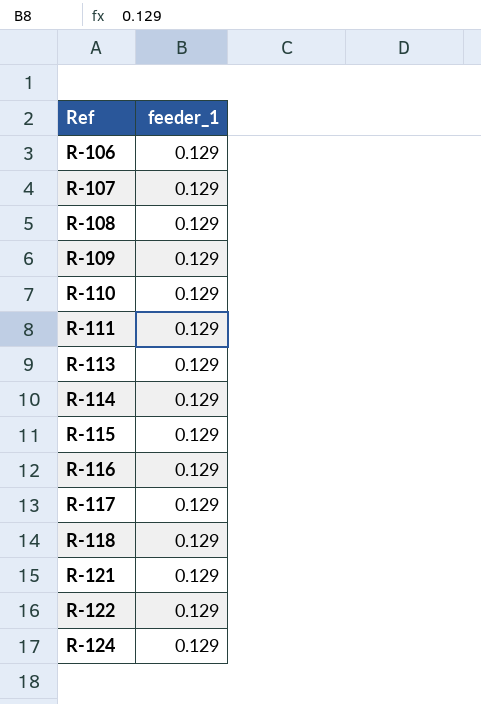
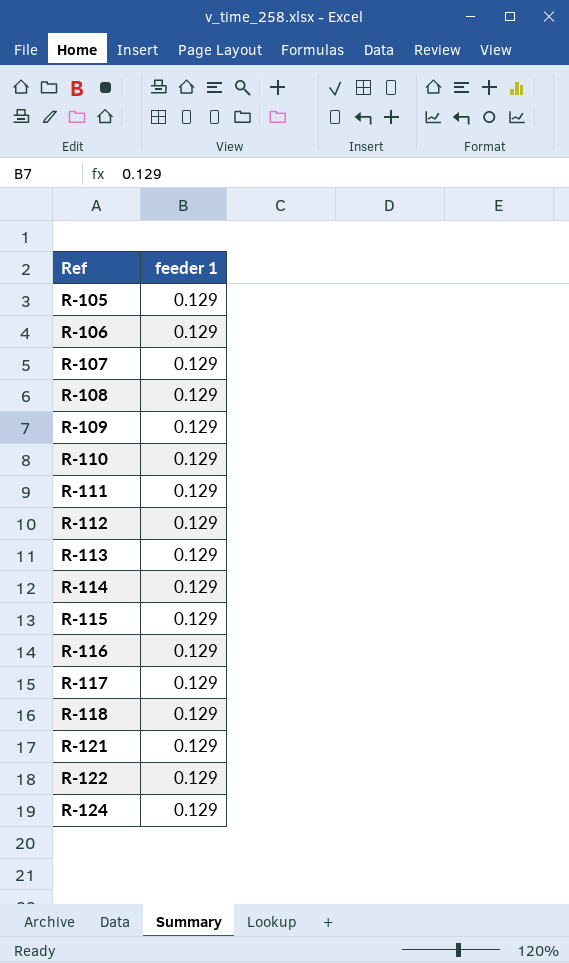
column name: feeder_1 -> feeder 1
row R-105: none -> 0.129
row R-112: none -> 0.129

